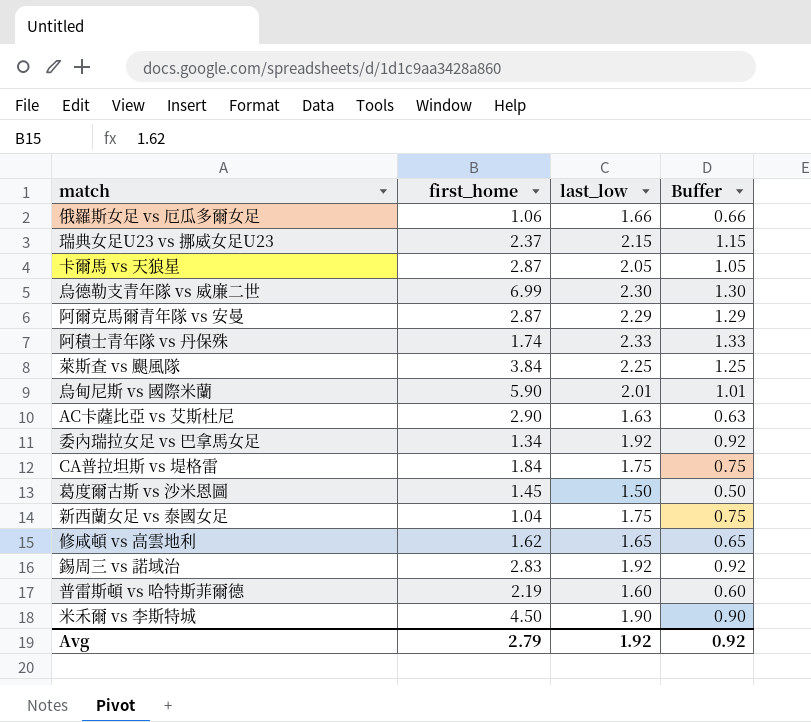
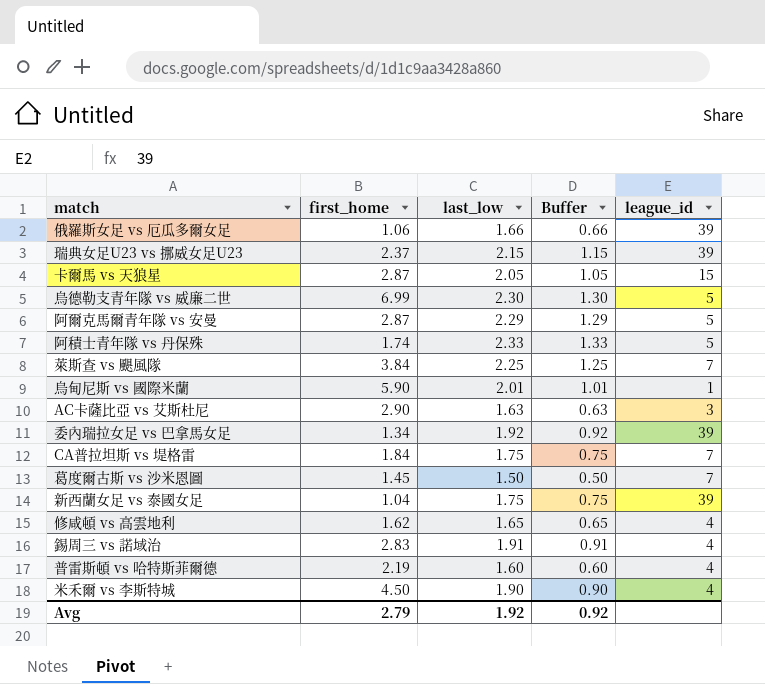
column league_id | position: none -> 5
錫周三 vs 諾域治 | last_low: 1.92 -> 1.91
錫周三 vs 諾域治 | Buffer: 0.92 -> 0.91

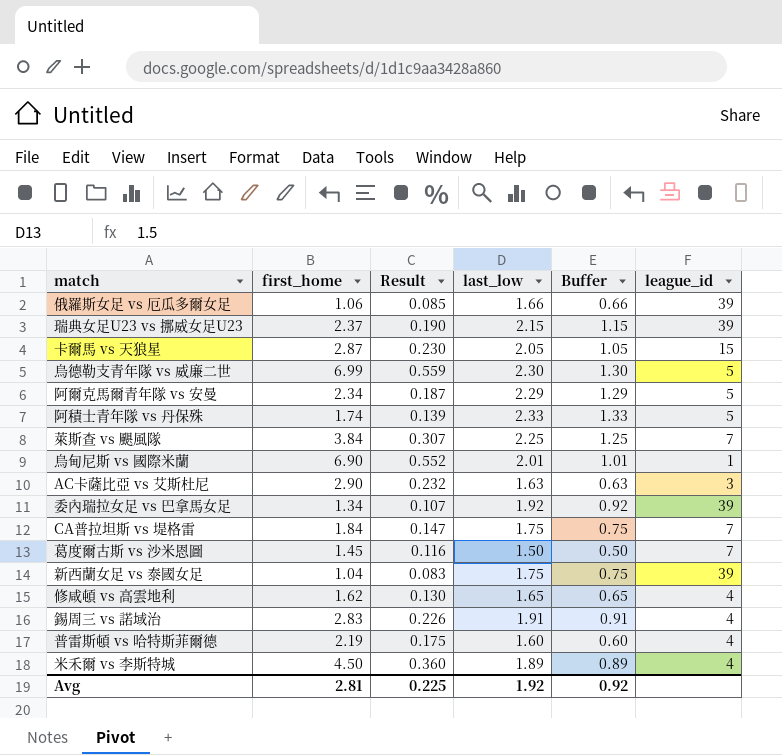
column Result | formula: none -> [first_home] * 0.08
阿爾克馬爾青年隊 vs 安曼 | first_home: 2.87 -> 2.34
烏甸尼斯 vs 國際米蘭 | first_home: 5.90 -> 6.90
米禾爾 vs 李斯特城 | last_low: 1.90 -> 1.89
米禾爾 vs 李斯特城 | Buffer: 0.90 -> 0.89
Avg | first_home: 2.79 -> 2.81

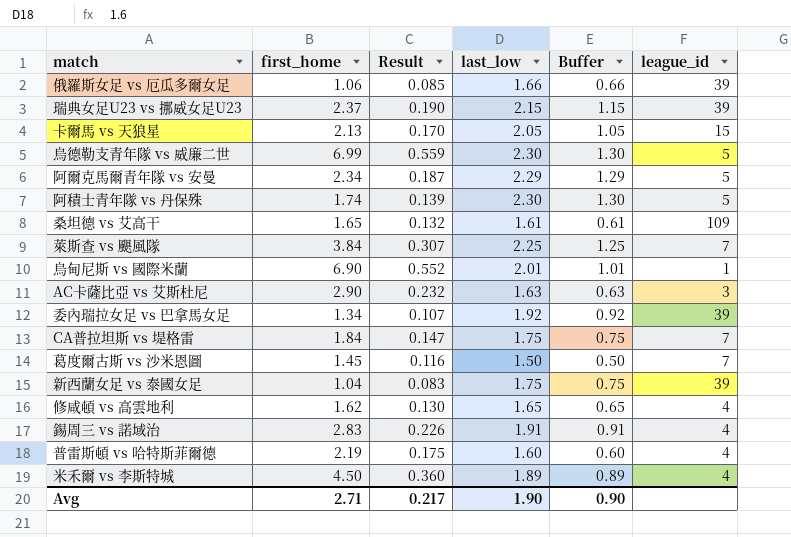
卡爾馬 vs 天狼星 | first_home: 2.87 -> 2.13
卡爾馬 vs 天狼星 | Result: 0.230 -> 0.170
阿積士青年隊 vs 丹保殊 | last_low: 2.33 -> 2.30
阿積士青年隊 vs 丹保殊 | Buffer: 1.33 -> 1.30
row 桑坦德 vs 艾高干: none -> 1.65 | 0.132 | 1.61 | 0.61 | 109
Avg | first_home: 2.81 -> 2.71
Avg | Result: 0.225 -> 0.217
Avg | last_low: 1.92 -> 1.90
Avg | Buffer: 0.92 -> 0.90

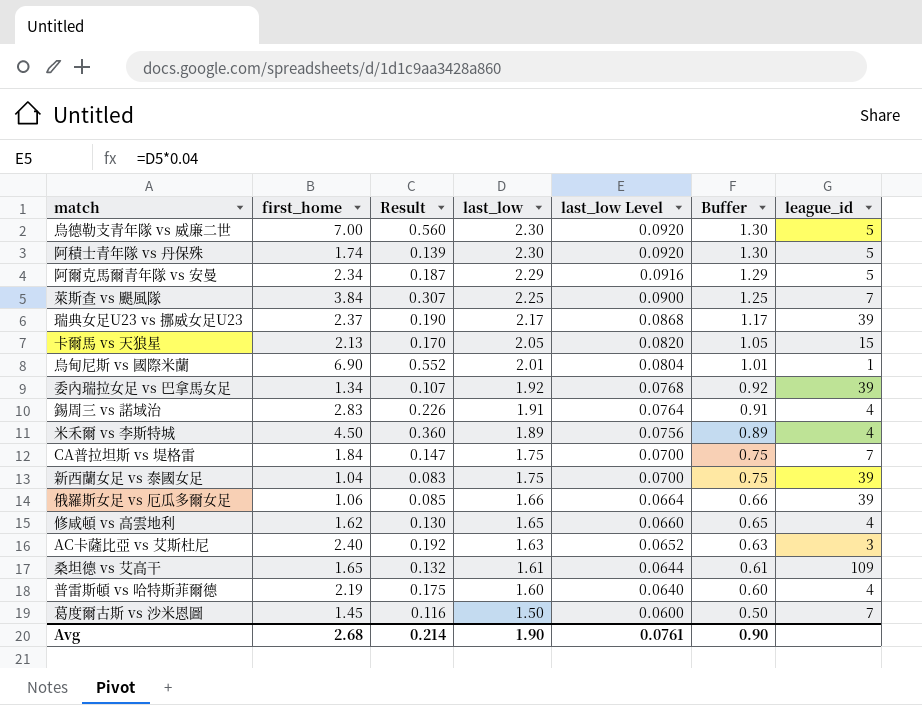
row order: none -> last_low descending
column last_low Level | formula: none -> [last_low] * 0.04
烏德勒支青年隊 vs 威廉二世 | first_home: 6.99 -> 7.00
烏德勒支青年隊 vs 威廉二世 | Result: 0.559 -> 0.560
瑞典女足U23 vs 挪威女足U23 | last_low: 2.15 -> 2.17
瑞典女足U23 vs 挪威女足U23 | Buffer: 1.15 -> 1.17
AC卡薩比亞 vs 艾斯杜尼 | first_home: 2.90 -> 2.40
AC卡薩比亞 vs 艾斯杜尼 | Result: 0.232 -> 0.192
Avg | first_home: 2.71 -> 2.68
Avg | Result: 0.217 -> 0.214

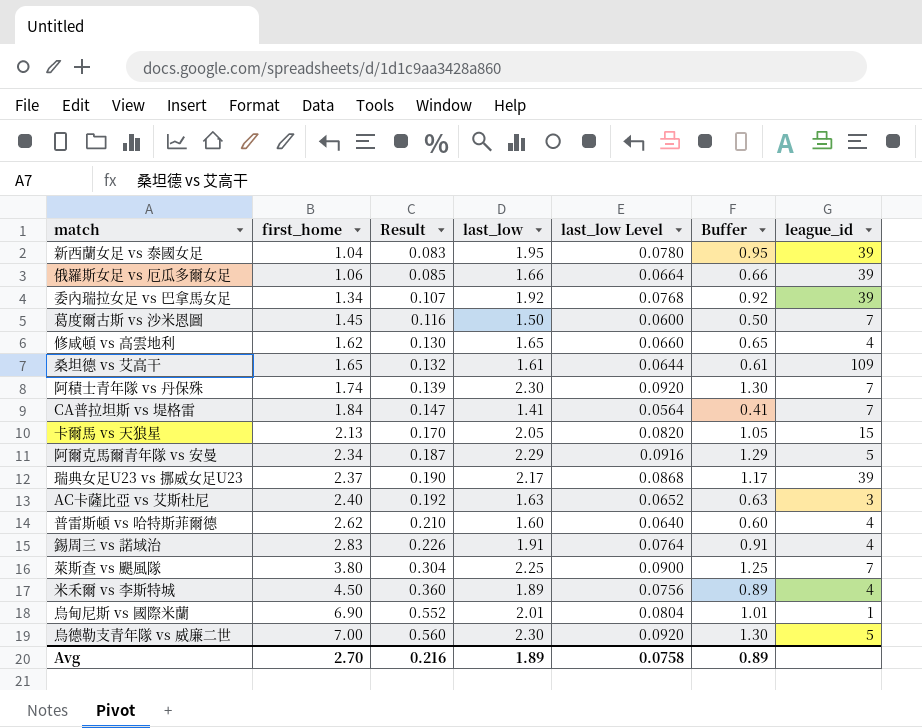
row order: last_low descending -> first_home ascending
新西蘭女足 vs 泰國女足 | last_low: 1.75 -> 1.95
新西蘭女足 vs 泰國女足 | last_low Level: 0.0700 -> 0.0780
新西蘭女足 vs 泰國女足 | Buffer: 0.75 -> 0.95
阿積士青年隊 vs 丹保殊 | league_id: 5 -> 7
CA普拉坦斯 vs 堤格雷 | last_low: 1.75 -> 1.41
CA普拉坦斯 vs 堤格雷 | last_low Level: 0.0700 -> 0.0564
CA普拉坦斯 vs 堤格雷 | Buffer: 0.75 -> 0.41
普雷斯頓 vs 哈特斯菲爾德 | first_home: 2.19 -> 2.62
普雷斯頓 vs 哈特斯菲爾德 | Result: 0.175 -> 0.210
萊斯查 vs 颶風隊 | first_home: 3.84 -> 3.80
萊斯查 vs 颶風隊 | Result: 0.307 -> 0.304
Avg | first_home: 2.68 -> 2.70
Avg | Result: 0.214 -> 0.216
Avg | last_low: 1.90 -> 1.89
Avg | last_low Level: 0.0761 -> 0.0758
Avg | Buffer: 0.90 -> 0.89

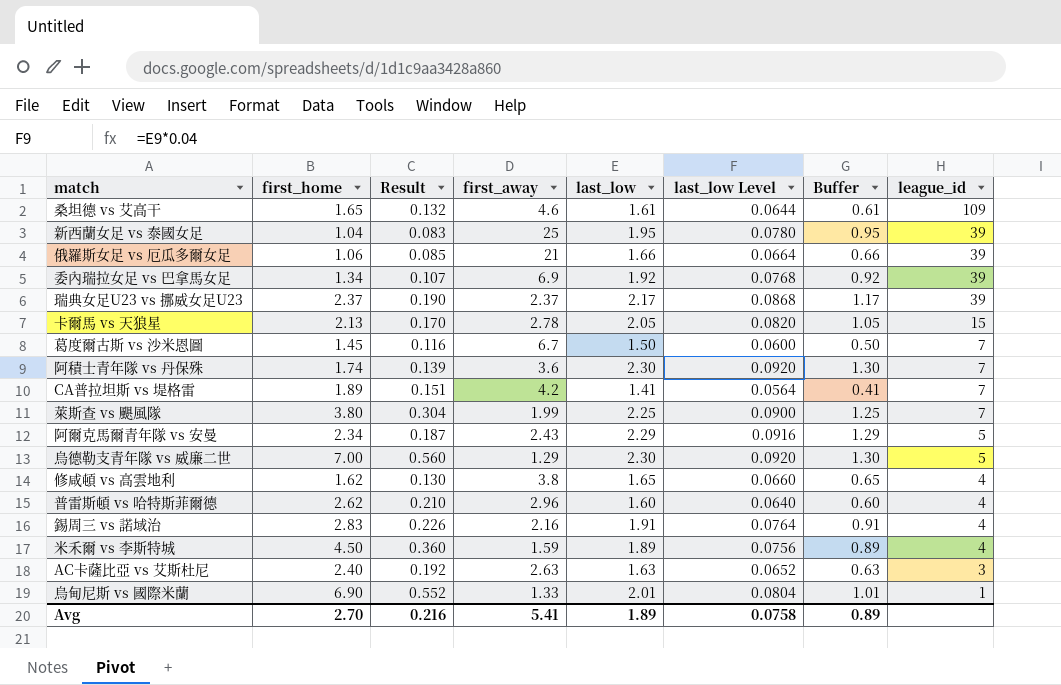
row order: first_home ascending -> league_id descending
column first_away | position: none -> 4
CA普拉坦斯 vs 堤格雷 | first_home: 1.84 -> 1.89
CA普拉坦斯 vs 堤格雷 | Result: 0.147 -> 0.151

